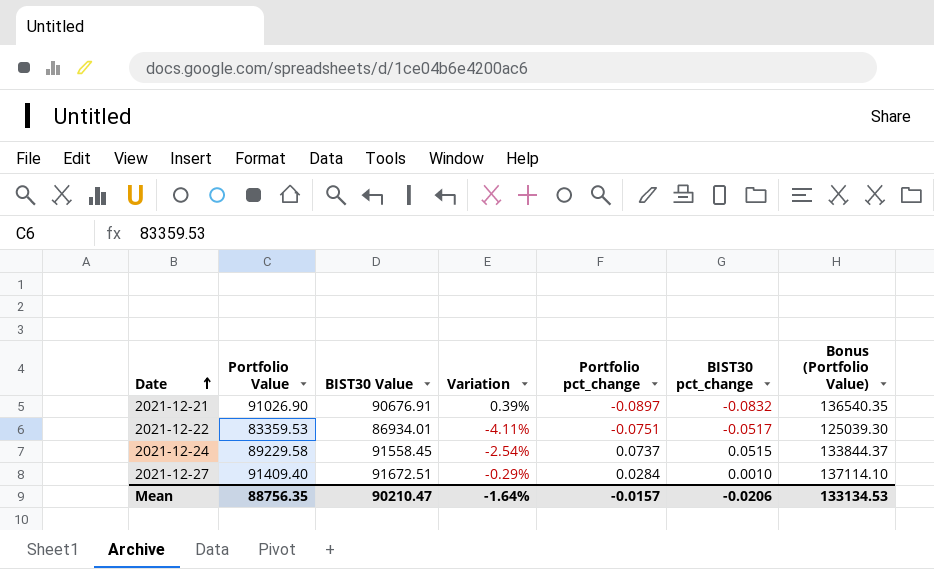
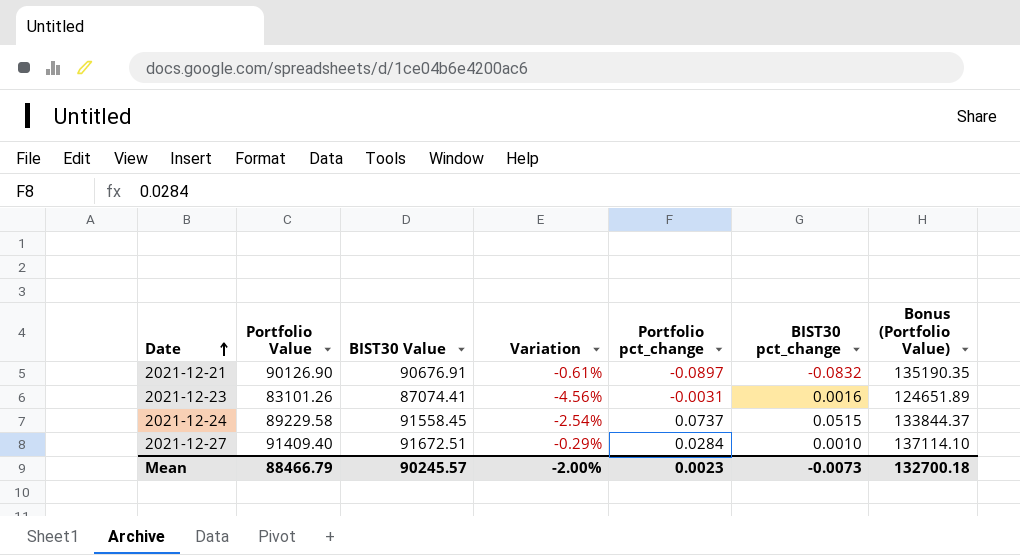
row 2021-12-22: 83359.53 | 86934.01 | -4.11% | -0.0751 | -0.0517 | 125039.30 -> none
2021-12-21 | Portfolio Value: 91026.90 -> 90126.90
2021-12-21 | Variation: 0.39% -> -0.61%
2021-12-21 | Bonus (Portfolio Value): 136540.35 -> 135190.35
row 2021-12-23: none -> 83101.26 | 87074.41 | -4.56% | -0.0031 | 0.0016 | 124651.89
Mean | Portfolio Value: 88756.35 -> 88466.79
Mean | BIST30 Value: 90210.47 -> 90245.57
Mean | Variation: -1.64% -> -2.00%
Mean | Portfolio pct_change: -0.0157 -> 0.0023
Mean | BIST30 pct_change: -0.0206 -> -0.0073
Mean | Bonus (Portfolio Value): 133134.53 -> 132700.18

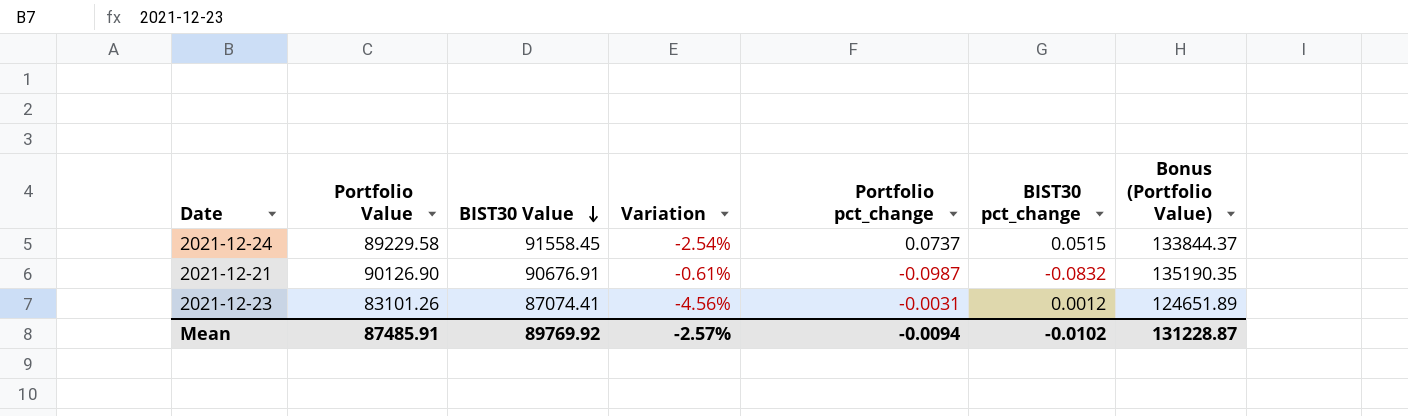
row order: Date ascending -> BIST30 Value descending
row 2021-12-27: 91409.40 | 91672.51 | -0.29% | 0.0284 | 0.0010 | 137114.10 -> none
2021-12-21 | Portfolio pct_change: -0.0897 -> -0.0987
2021-12-23 | BIST30 pct_change: 0.0016 -> 0.0012
Mean | Portfolio Value: 88466.79 -> 87485.91
Mean | BIST30 Value: 90245.57 -> 89769.92
Mean | Variation: -2.00% -> -2.57%
Mean | Portfolio pct_change: 0.0023 -> -0.0094
Mean | BIST30 pct_change: -0.0073 -> -0.0102
Mean | Bonus (Portfolio Value): 132700.18 -> 131228.87

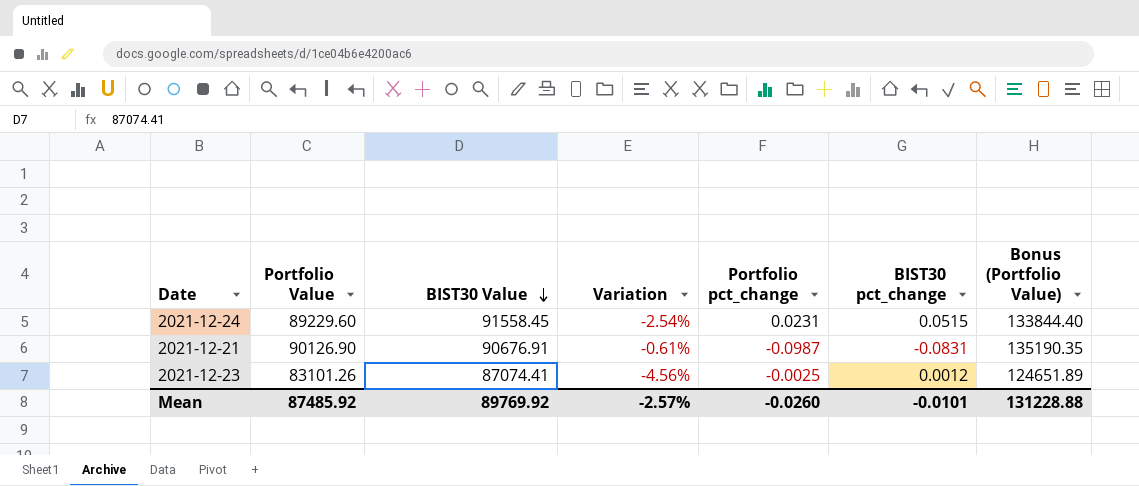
2021-12-24 | Portfolio Value: 89229.58 -> 89229.60
2021-12-24 | Portfolio pct_change: 0.0737 -> 0.0231
2021-12-24 | Bonus (Portfolio Value): 133844.37 -> 133844.40
2021-12-21 | BIST30 pct_change: -0.0832 -> -0.0831
2021-12-23 | Portfolio pct_change: -0.0031 -> -0.0025
Mean | Portfolio Value: 87485.91 -> 87485.92
Mean | Portfolio pct_change: -0.0094 -> -0.0260
Mean | BIST30 pct_change: -0.0102 -> -0.0101
Mean | Bonus (Portfolio Value): 131228.87 -> 131228.88

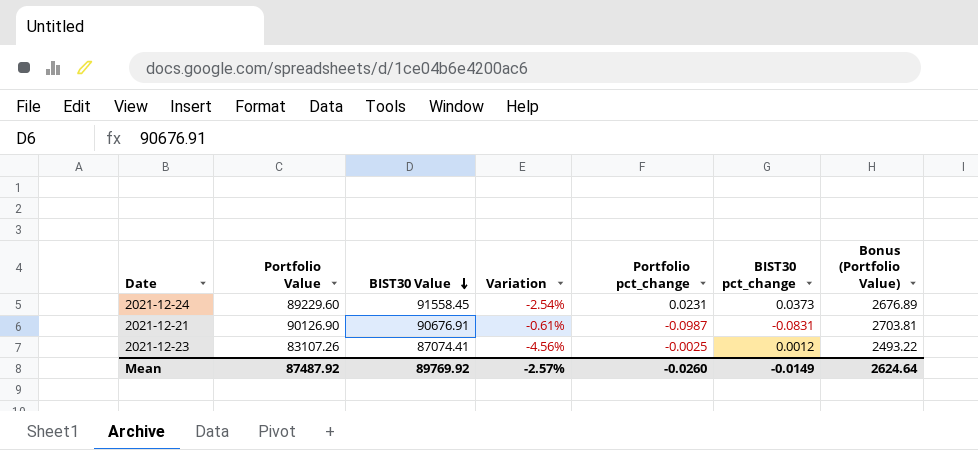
column Bonus (Portfolio Value) | formula: [Portfolio Value] * 1.5 -> [Portfolio Value] * 0.03
2021-12-24 | BIST30 pct_change: 0.0515 -> 0.0373
2021-12-23 | Portfolio Value: 83101.26 -> 83107.26
Mean | Portfolio Value: 87485.92 -> 87487.92
Mean | BIST30 pct_change: -0.0101 -> -0.0149
Mean | Bonus (Portfolio Value): 131228.88 -> 2624.64

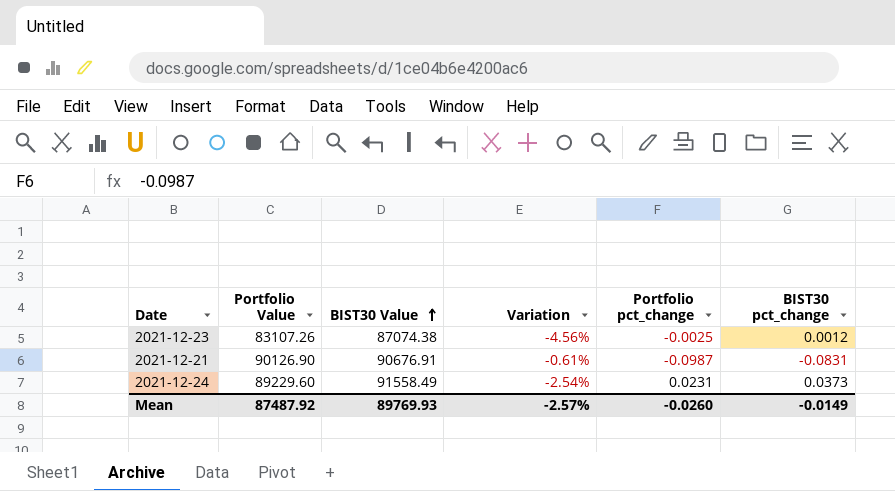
row order: BIST30 Value descending -> BIST30 Value ascending
column Bonus (Portfolio Value) | formula: [Portfolio Value] * 0.03 -> none
2021-12-23 | BIST30 Value: 87074.41 -> 87074.38
2021-12-24 | BIST30 Value: 91558.45 -> 91558.49
Mean | BIST30 Value: 89769.92 -> 89769.93

